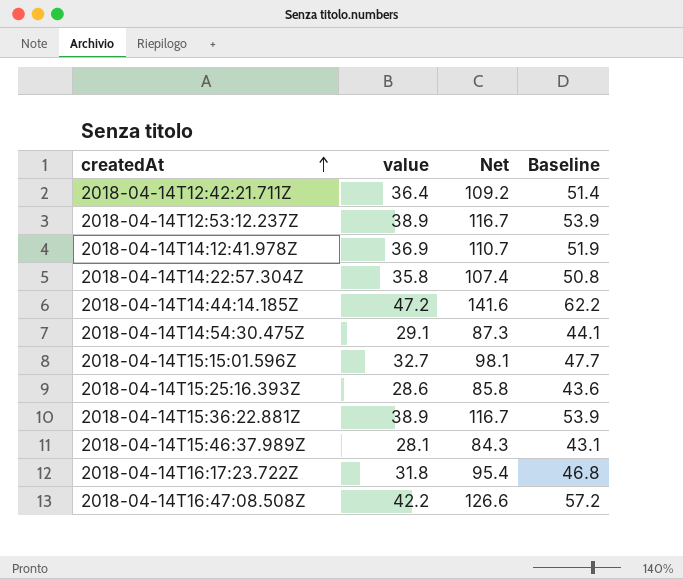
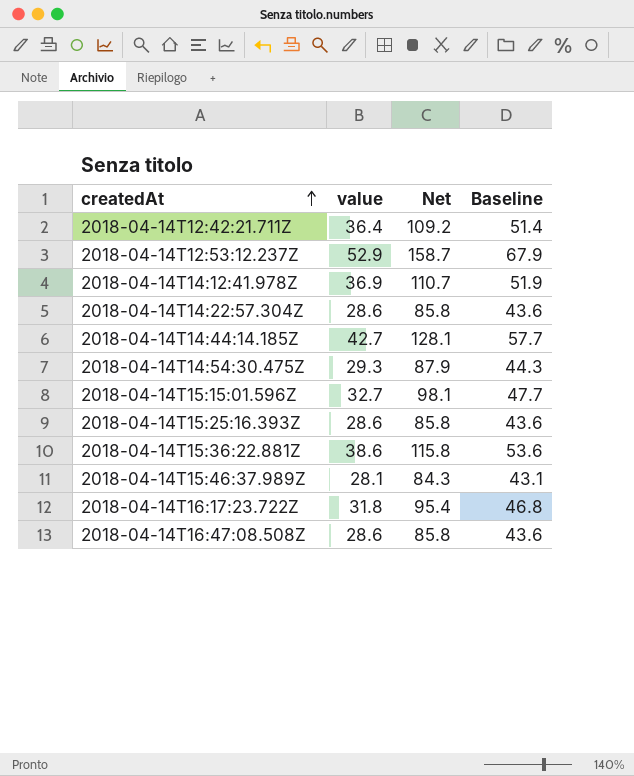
2018-04-14T12:53:12.237Z | value: 38.9 -> 52.9
2018-04-14T12:53:12.237Z | Net: 116.7 -> 158.7
2018-04-14T12:53:12.237Z | Baseline: 53.9 -> 67.9
2018-04-14T14:22:57.304Z | value: 35.8 -> 28.6
2018-04-14T14:22:57.304Z | Net: 107.4 -> 85.8
2018-04-14T14:22:57.304Z | Baseline: 50.8 -> 43.6
2018-04-14T14:44:14.185Z | value: 47.2 -> 42.7
2018-04-14T14:44:14.185Z | Net: 141.6 -> 128.1
2018-04-14T14:44:14.185Z | Baseline: 62.2 -> 57.7
2018-04-14T14:54:30.475Z | value: 29.1 -> 29.3
2018-04-14T14:54:30.475Z | Net: 87.3 -> 87.9
2018-04-14T14:54:30.475Z | Baseline: 44.1 -> 44.3
2018-04-14T15:36:22.881Z | value: 38.9 -> 38.6
2018-04-14T15:36:22.881Z | Net: 116.7 -> 115.8
2018-04-14T15:36:22.881Z | Baseline: 53.9 -> 53.6
2018-04-14T16:47:08.508Z | value: 42.2 -> 28.6
2018-04-14T16:47:08.508Z | Net: 126.6 -> 85.8
2018-04-14T16:47:08.508Z | Baseline: 57.2 -> 43.6

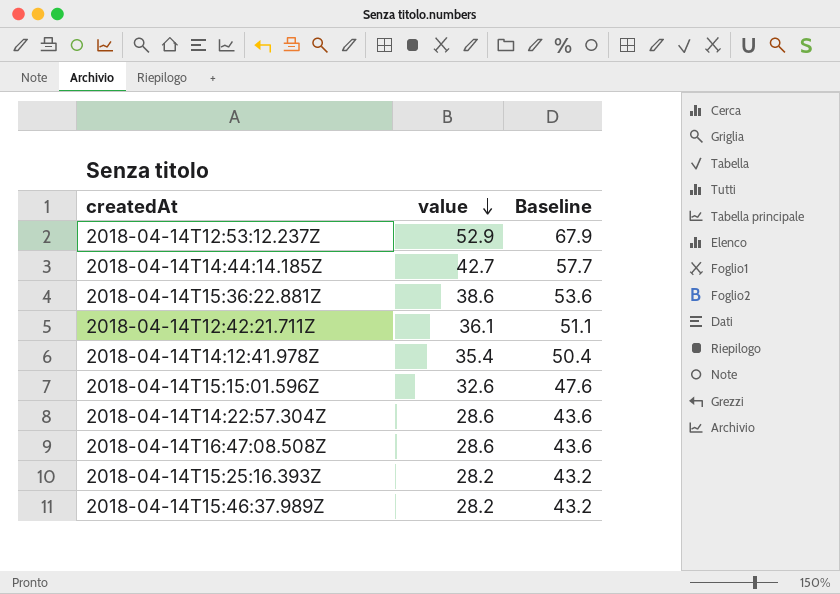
row order: createdAt ascending -> value descending
column Net | formula: [value] * 3 -> none
row 2018-04-14T14:54:30.475Z: 29.3 | 87.9 | 44.3 -> none
row 2018-04-14T16:17:23.722Z: 31.8 | 95.4 | 46.8 -> none
2018-04-14T12:42:21.711Z | value: 36.4 -> 36.1
2018-04-14T12:42:21.711Z | Baseline: 51.4 -> 51.1
2018-04-14T14:12:41.978Z | value: 36.9 -> 35.4
2018-04-14T14:12:41.978Z | Baseline: 51.9 -> 50.4
2018-04-14T15:15:01.596Z | value: 32.7 -> 32.6
2018-04-14T15:15:01.596Z | Baseline: 47.7 -> 47.6
2018-04-14T15:25:16.393Z | value: 28.6 -> 28.2
2018-04-14T15:25:16.393Z | Baseline: 43.6 -> 43.2
2018-04-14T15:46:37.989Z | value: 28.1 -> 28.2
2018-04-14T15:46:37.989Z | Baseline: 43.1 -> 43.2

